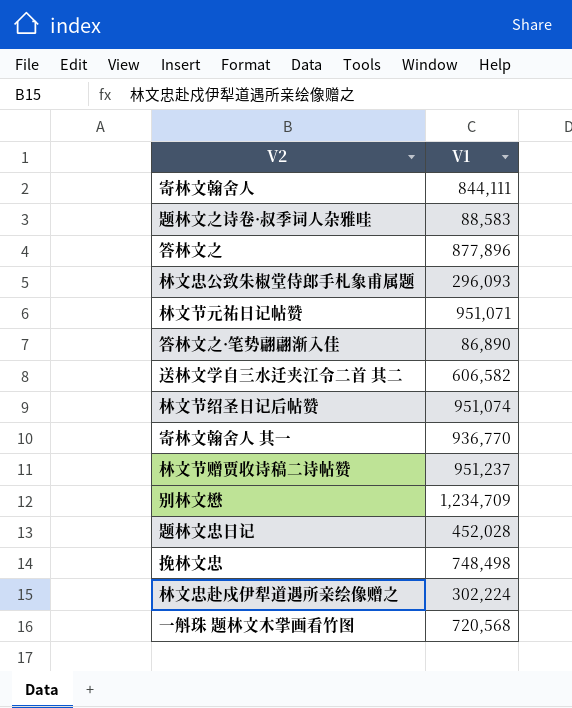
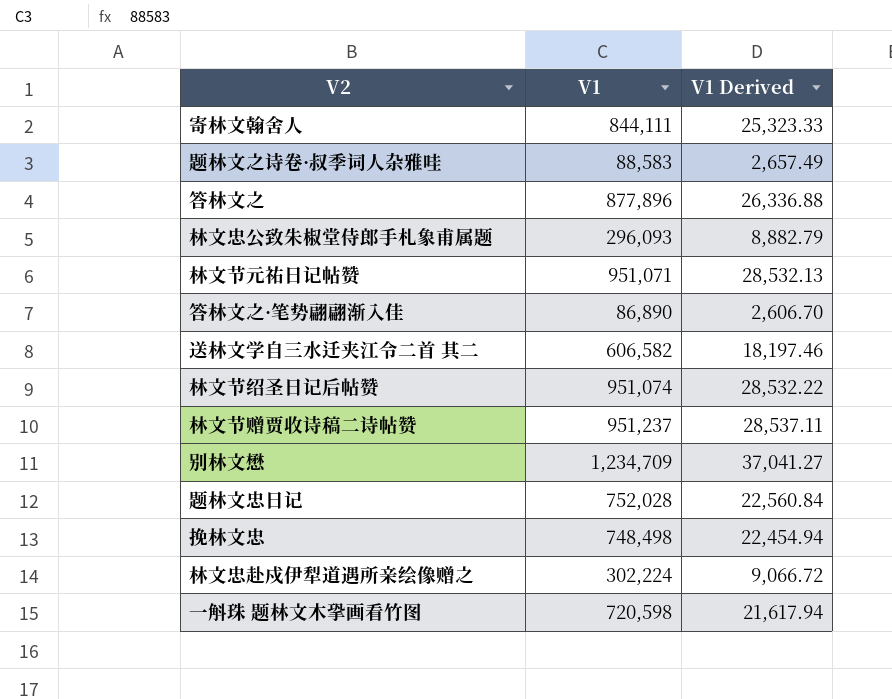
column V1 Derived | formula: none -> [V1] * 0.03
row 寄林文翰舍人 其一: 936,770 -> none
题林文忠日记 | V1: 452,028 -> 752,028
一斛珠 题林文木㧬画看竹图 | V1: 720,568 -> 720,598

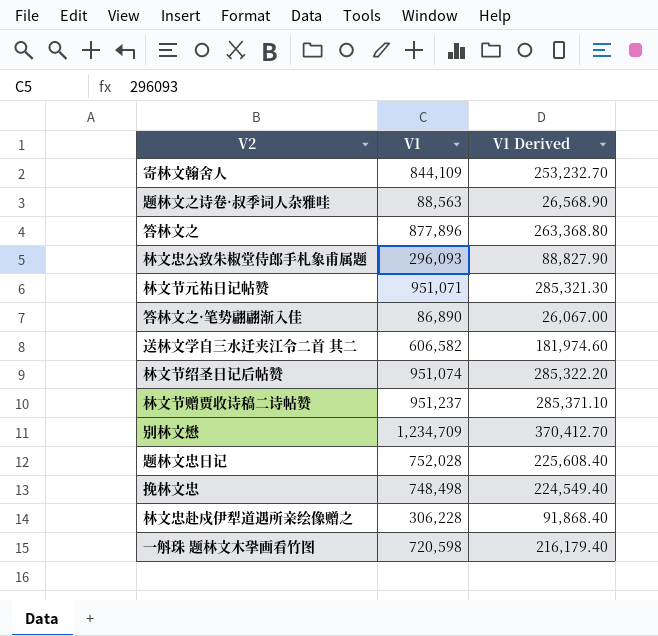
column V1 Derived | formula: [V1] * 0.03 -> [V1] * 0.3
寄林文翰舍人 | V1: 844,111 -> 844,109
题林文之诗卷·叔季词人杂雅哇 | V1: 88,583 -> 88,563
林文忠赴戍伊犁道遇所亲绘像赠之 | V1: 302,224 -> 306,228

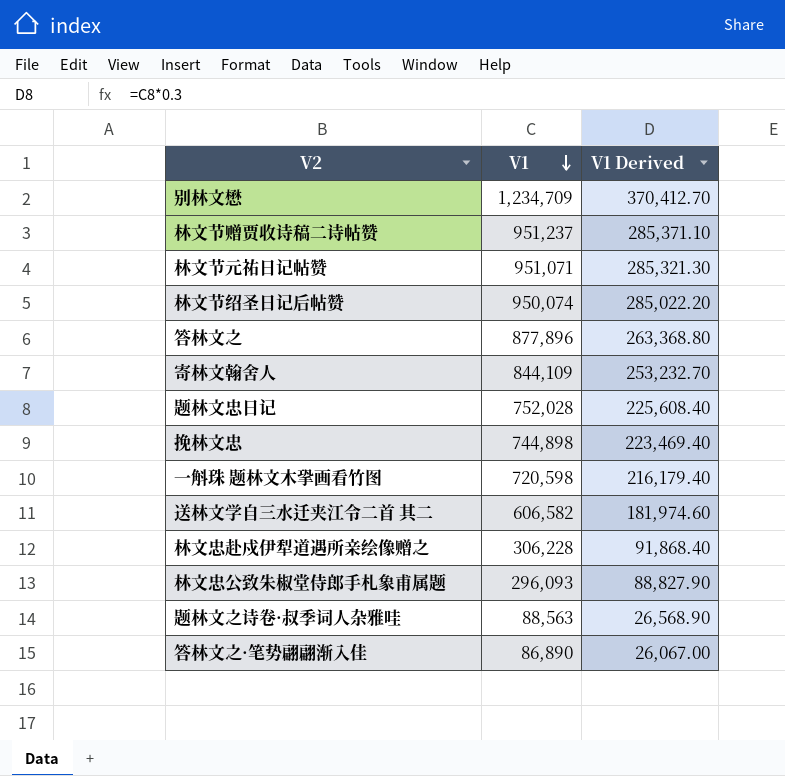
row order: none -> V1 descending
林文节绍圣日记后帖赞 | V1: 951,074 -> 950,074
林文节绍圣日记后帖赞 | V1 Derived: 285,322.20 -> 285,022.20
挽林文忠 | V1: 748,498 -> 744,898
挽林文忠 | V1 Derived: 224,549.40 -> 223,469.40

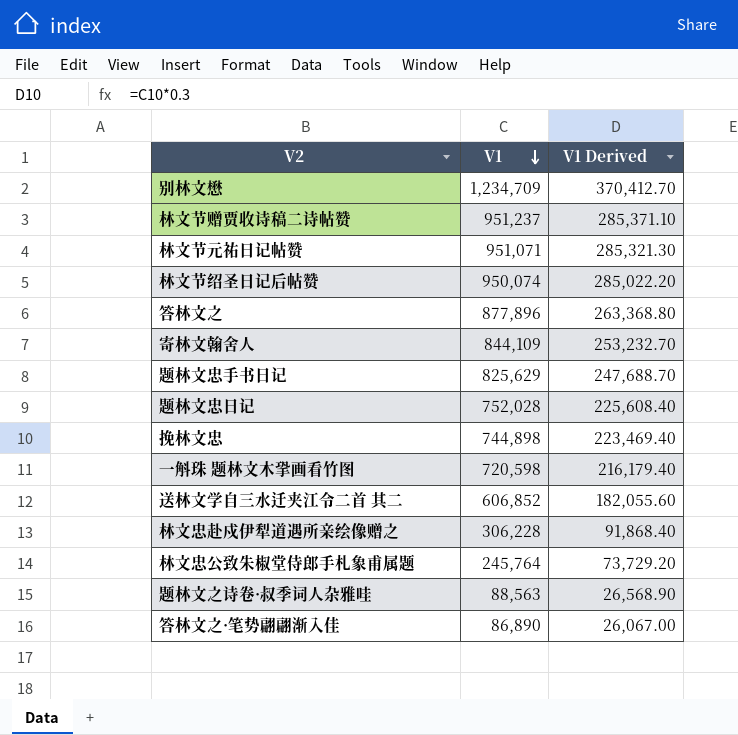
row 题林文忠手书日记: none -> 825,629 | 247,688.70
送林文学自三水迁夹江令二首 其二 | V1: 606,582 -> 606,852
送林文学自三水迁夹江令二首 其二 | V1 Derived: 181,974.60 -> 182,055.60
林文忠公致朱椒堂侍郎手札象甫属题 | V1: 296,093 -> 245,764
林文忠公致朱椒堂侍郎手札象甫属题 | V1 Derived: 88,827.90 -> 73,729.20

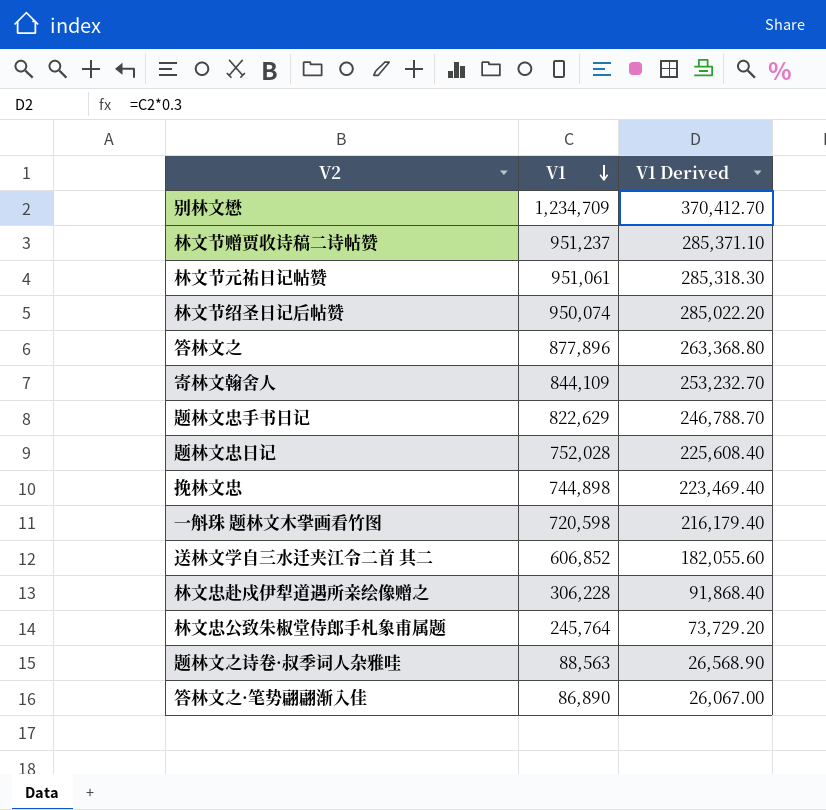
林文节元祐日记帖赞 | V1: 951,071 -> 951,061
林文节元祐日记帖赞 | V1 Derived: 285,321.30 -> 285,318.30
题林文忠手书日记 | V1: 825,629 -> 822,629
题林文忠手书日记 | V1 Derived: 247,688.70 -> 246,788.70

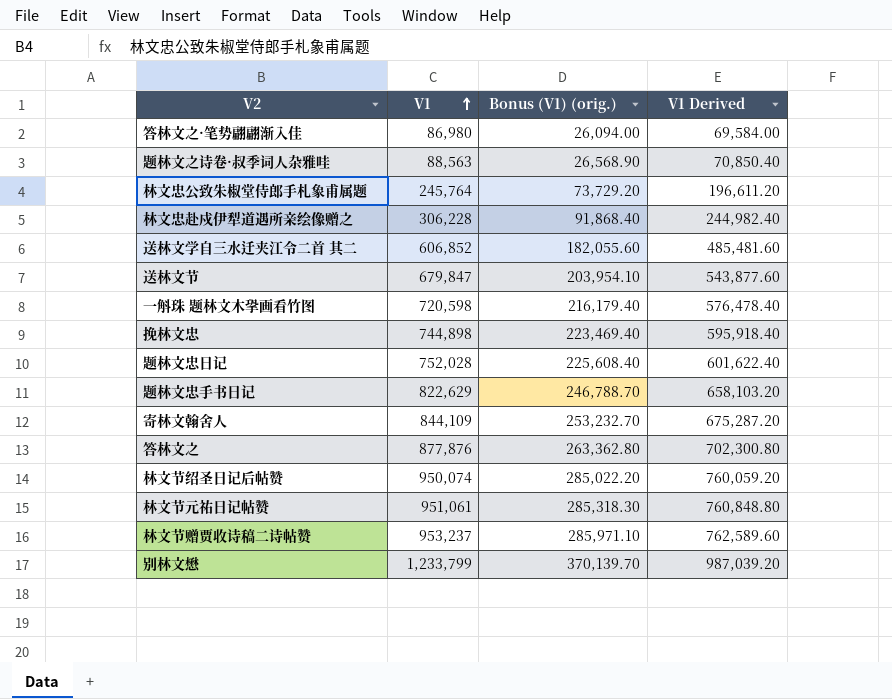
row order: V1 descending -> V1 ascending
column Bonus (V1) (orig.) | formula: none -> [V1] * 0.3
column V1 Derived | formula: [V1] * 0.3 -> [V1] * 0.8
答林文之·笔势翩翩渐入佳 | V1: 86,890 -> 86,980
row 送林文节: none -> 679,847 | 203,954.10 | 543,877.60
答林文之 | V1: 877,896 -> 877,876
林文节赠贾收诗稿二诗帖赞 | V1: 951,237 -> 953,237
别林文懋 | V1: 1,234,709 -> 1,233,799

